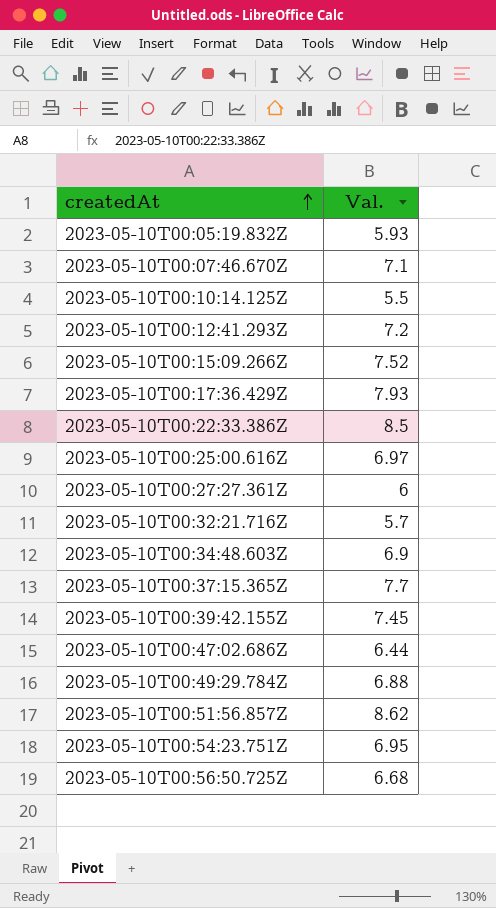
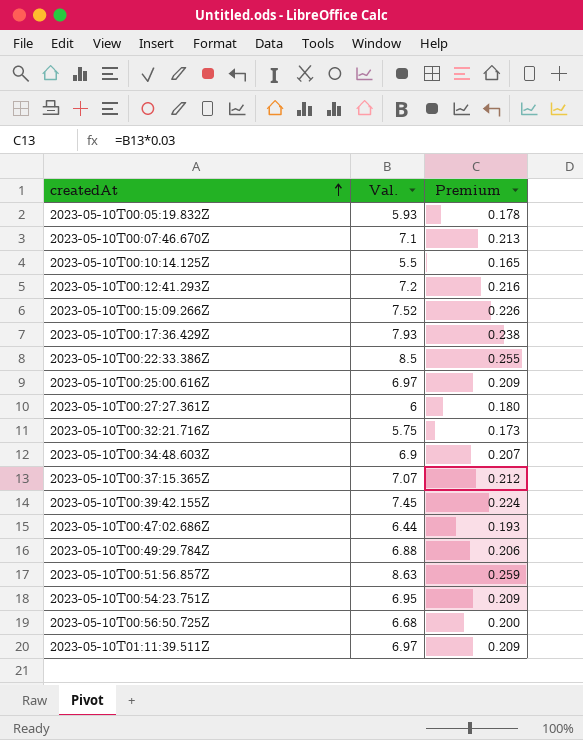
column Premium | formula: none -> [Val.] * 0.03
2023-05-10T00:32:21.716Z | Val.: 5.7 -> 5.75
2023-05-10T00:37:15.365Z | Val.: 7.7 -> 7.07
2023-05-10T00:51:56.857Z | Val.: 8.62 -> 8.63
row 2023-05-10T01:11:39.511Z: none -> 6.97 | 0.209

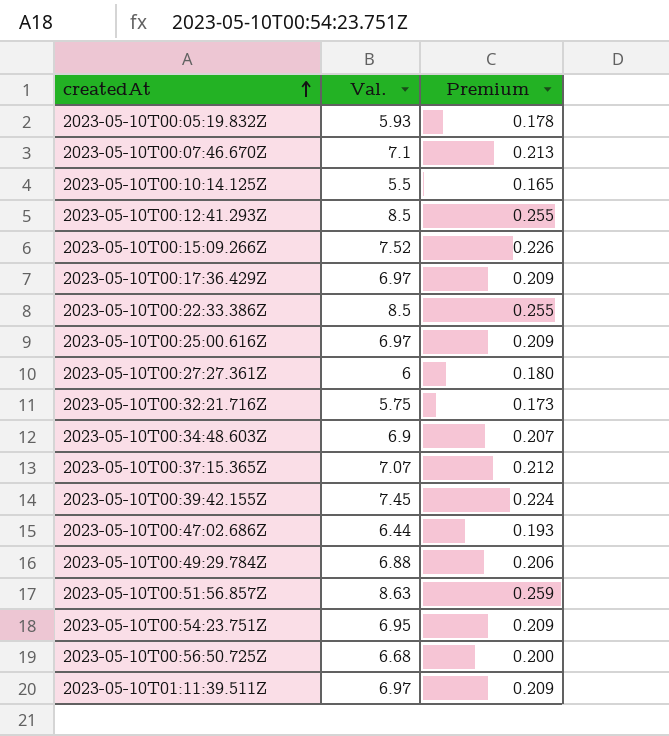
2023-05-10T00:12:41.293Z | Val.: 7.2 -> 8.5
2023-05-10T00:12:41.293Z | Premium: 0.216 -> 0.255
2023-05-10T00:17:36.429Z | Val.: 7.93 -> 6.97
2023-05-10T00:17:36.429Z | Premium: 0.238 -> 0.209

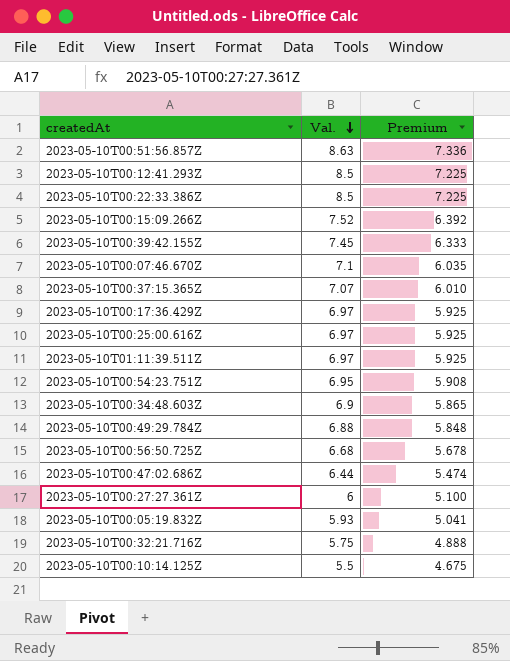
row order: createdAt ascending -> Val. descending
column Premium | formula: [Val.] * 0.03 -> [Val.] * 0.85

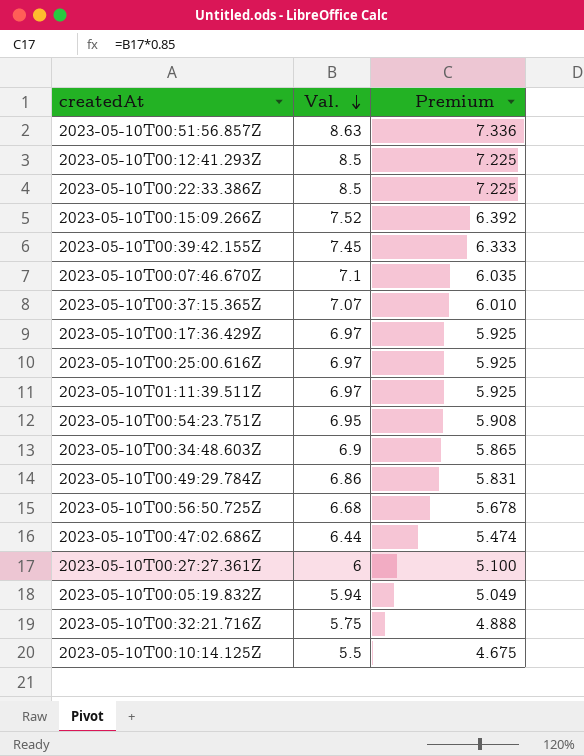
2023-05-10T00:49:29.784Z | Val.: 6.88 -> 6.86
2023-05-10T00:49:29.784Z | Premium: 5.848 -> 5.831
2023-05-10T00:05:19.832Z | Val.: 5.93 -> 5.94
2023-05-10T00:05:19.832Z | Premium: 5.041 -> 5.049

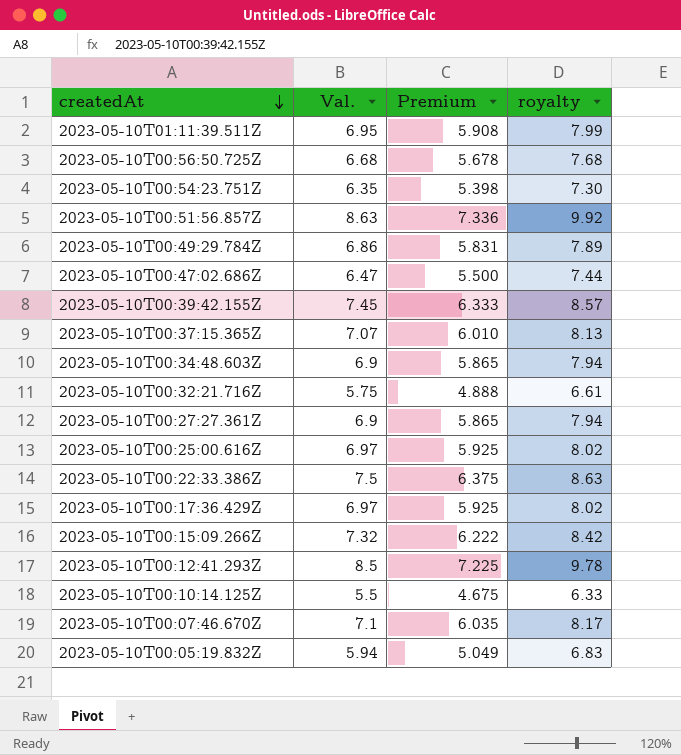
row order: Val. descending -> createdAt descending
column royalty | formula: none -> [Val.] * 1.15
2023-05-10T01:11:39.511Z | Val.: 6.97 -> 6.95
2023-05-10T01:11:39.511Z | Premium: 5.925 -> 5.908
2023-05-10T00:54:23.751Z | Val.: 6.95 -> 6.35
2023-05-10T00:54:23.751Z | Premium: 5.908 -> 5.398
2023-05-10T00:47:02.686Z | Val.: 6.44 -> 6.47
2023-05-10T00:47:02.686Z | Premium: 5.474 -> 5.500
2023-05-10T00:27:27.361Z | Val.: 6 -> 6.9
2023-05-10T00:27:27.361Z | Premium: 5.100 -> 5.865
2023-05-10T00:22:33.386Z | Val.: 8.5 -> 7.5
2023-05-10T00:22:33.386Z | Premium: 7.225 -> 6.375
2023-05-10T00:15:09.266Z | Val.: 7.52 -> 7.32
2023-05-10T00:15:09.266Z | Premium: 6.392 -> 6.222

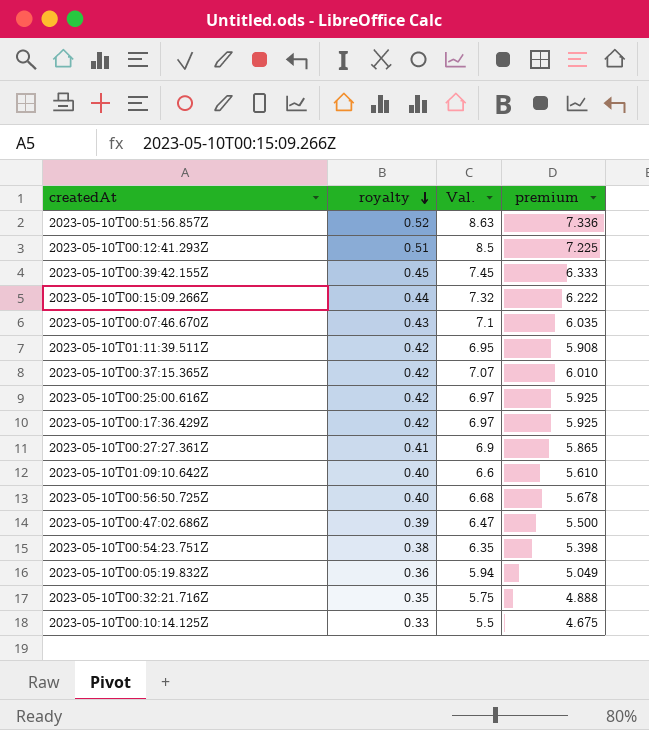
row order: createdAt descending -> royalty descending
column royalty | formula: [Val.] * 1.15 -> [Val.] * 0.06
column royalty | position: 4 -> 2
column name: Premium -> premium
row 2023-05-10T00:49:29.784Z: 6.86 | 5.831 | 7.89 -> none
row 2023-05-10T00:34:48.603Z: 6.9 | 5.865 | 7.94 -> none
row 2023-05-10T00:22:33.386Z: 7.5 | 6.375 | 8.63 -> none
row 2023-05-10T01:09:10.642Z: none -> 0.40 | 6.6 | 5.610

